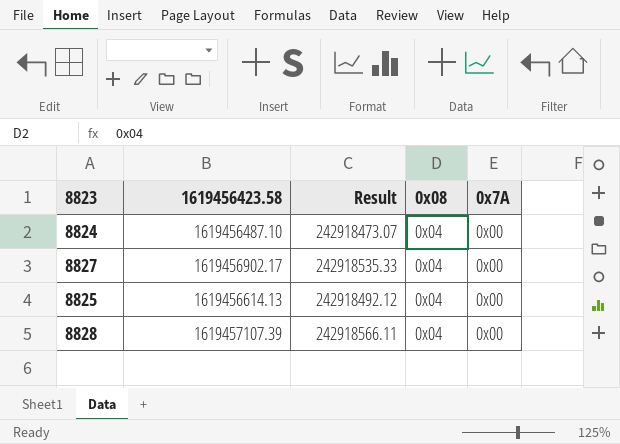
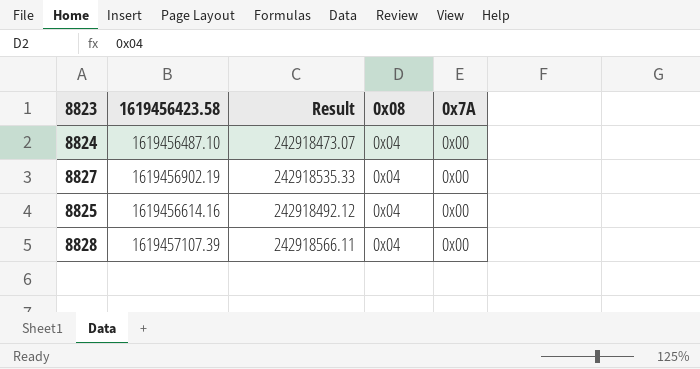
8827 | 1619456423.58: 1619456902.17 -> 1619456902.19
8825 | 1619456423.58: 1619456614.13 -> 1619456614.16

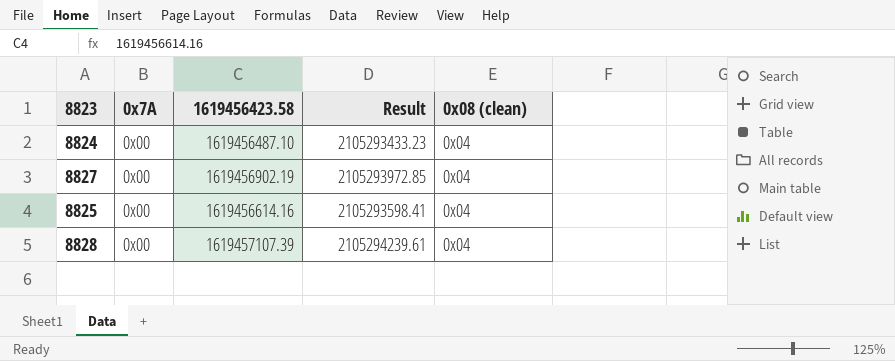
column 0x7A | position: 5 -> 2
column Result | formula: [1619456423.58] * 0.15 -> [1619456423.58] * 1.3
column name: 0x08 -> 0x08 (clean)

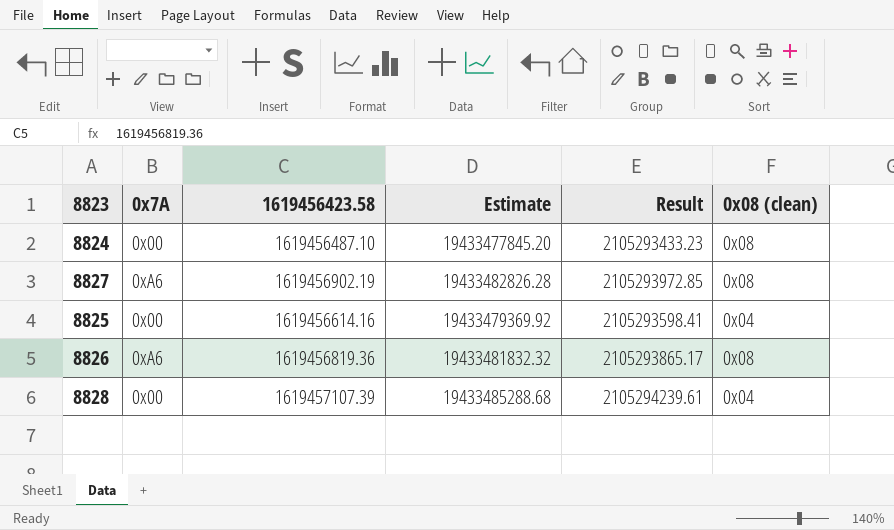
column Estimate | formula: none -> [1619456423.58] * 12
8824 | 0x08 (clean): 0x04 -> 0x08
8827 | 0x7A: 0x00 -> 0xA6
8827 | 0x08 (clean): 0x04 -> 0x08
row 8826: none -> 0xA6 | 1619456819.36 | 19433481832.32 | 2105293865.17 | 0x08

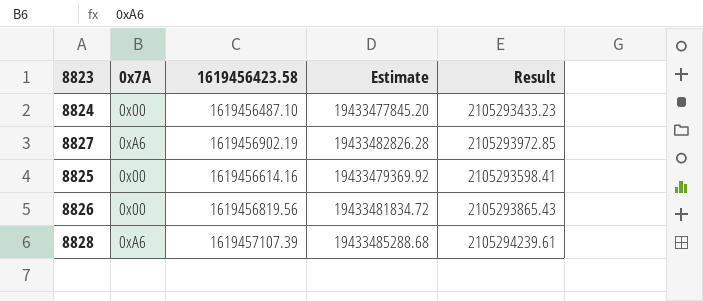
column 0x08 (clean) | position: 6 -> none
8826 | 0x7A: 0xA6 -> 0x00
8826 | 1619456423.58: 1619456819.36 -> 1619456819.56
8826 | Estimate: 19433481832.32 -> 19433481834.72
8826 | Result: 2105293865.17 -> 2105293865.43
8828 | 0x7A: 0x00 -> 0xA6

